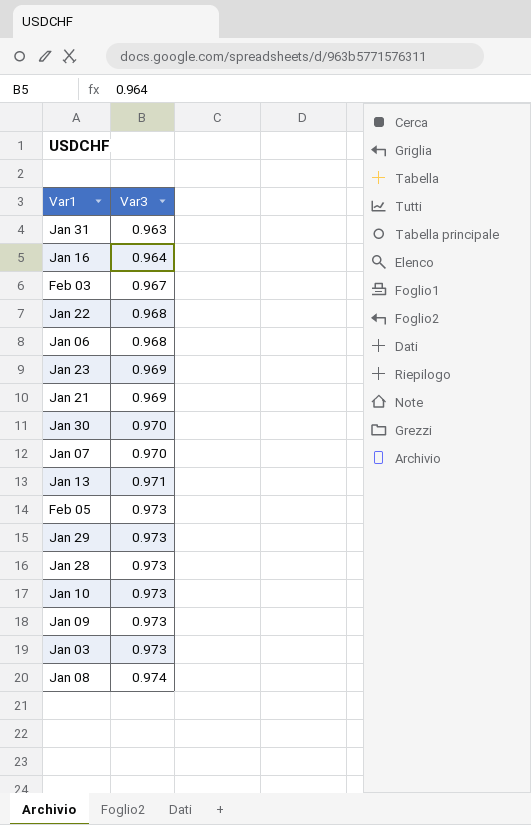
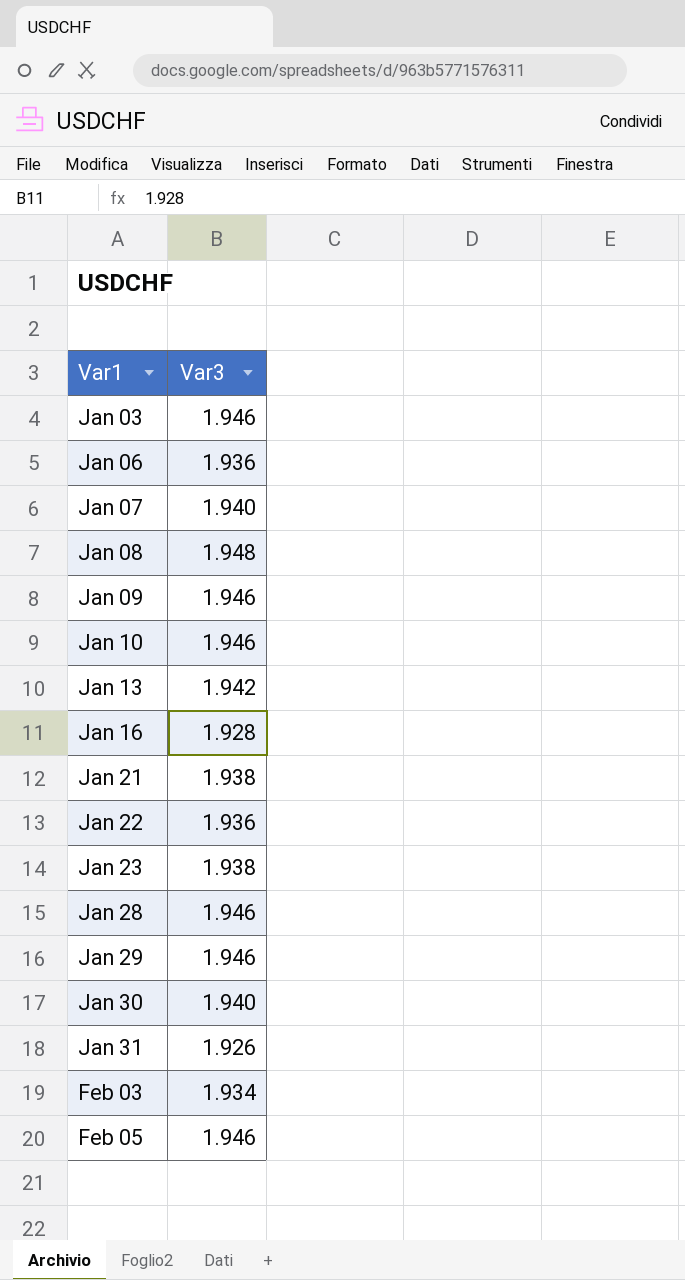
row order: Var3 ascending -> Var1 ascending
Jan 03 | Var3: 0.973 -> 1.946
Jan 06 | Var3: 0.968 -> 1.936
Jan 07 | Var3: 0.970 -> 1.940
Jan 08 | Var3: 0.974 -> 1.948
Jan 09 | Var3: 0.973 -> 1.946
Jan 10 | Var3: 0.973 -> 1.946
Jan 13 | Var3: 0.971 -> 1.942
Jan 16 | Var3: 0.964 -> 1.928
Jan 21 | Var3: 0.969 -> 1.938
Jan 22 | Var3: 0.968 -> 1.936
Jan 23 | Var3: 0.969 -> 1.938
Jan 28 | Var3: 0.973 -> 1.946
Jan 29 | Var3: 0.973 -> 1.946
Jan 30 | Var3: 0.970 -> 1.940
Jan 31 | Var3: 0.963 -> 1.926
Feb 03 | Var3: 0.967 -> 1.934
Feb 05 | Var3: 0.973 -> 1.946

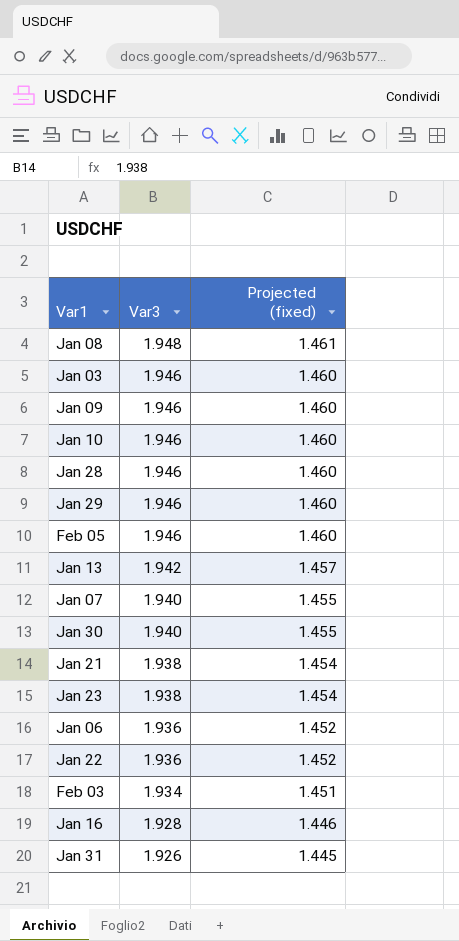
row order: Var1 ascending -> Var3 descending
column Projected (fixed) | formula: none -> [Var3] * 0.75

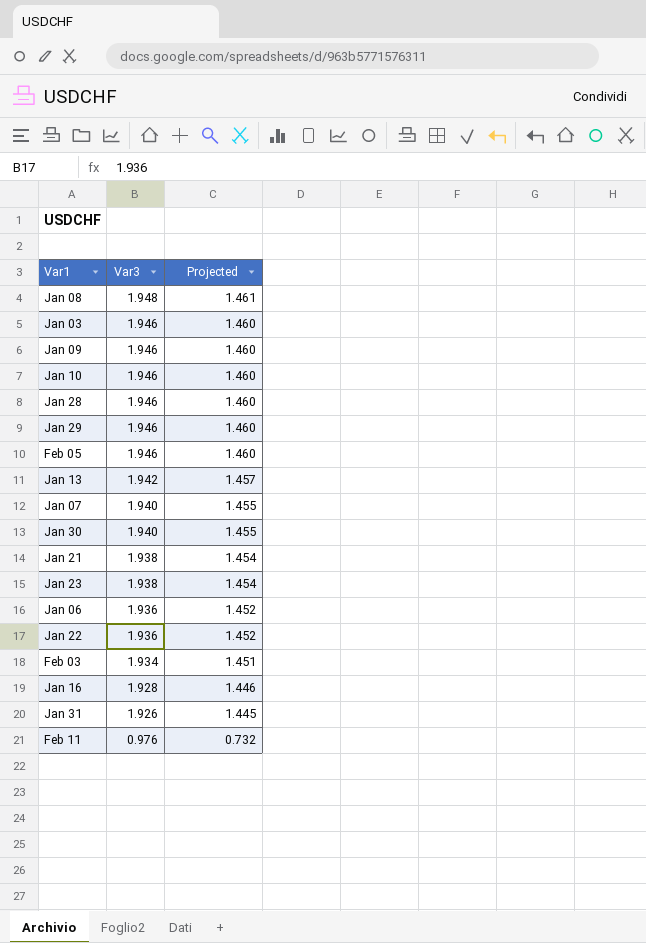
column name: Projected (fixed) -> Projected
row Feb 11: none -> 0.976 | 0.732

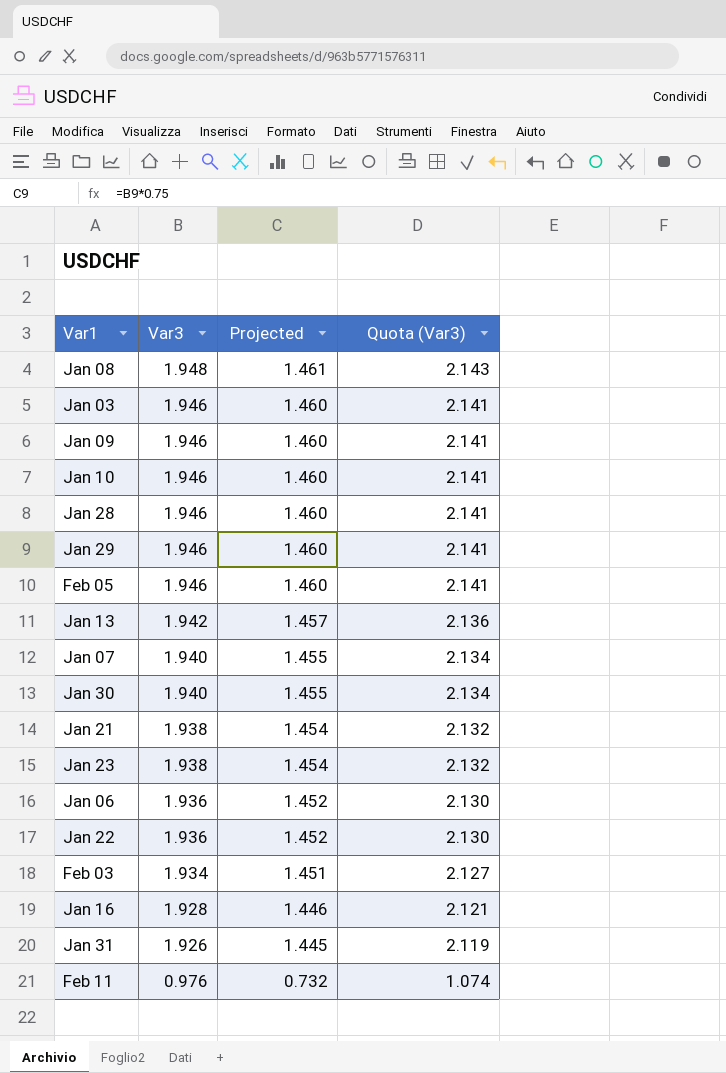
column Quota (Var3) | formula: none -> [Var3] * 1.1

